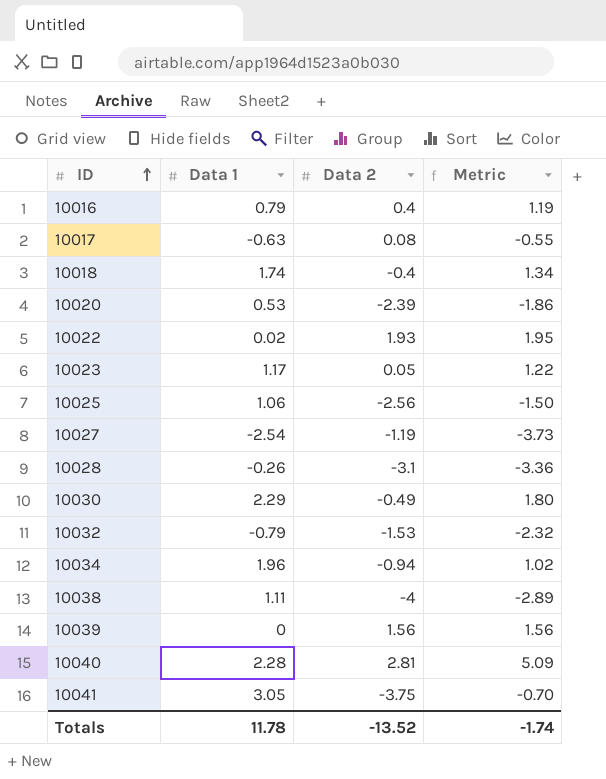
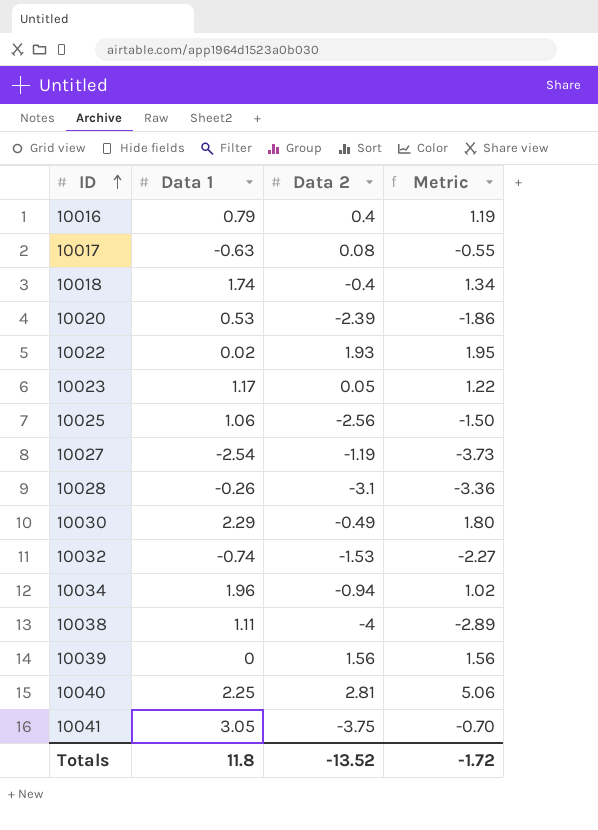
10032 | Data 1: -0.79 -> -0.74
10032 | Metric: -2.32 -> -2.27
10040 | Data 1: 2.28 -> 2.25
10040 | Metric: 5.09 -> 5.06
Totals | Data 1: 11.78 -> 11.8
Totals | Metric: -1.74 -> -1.72

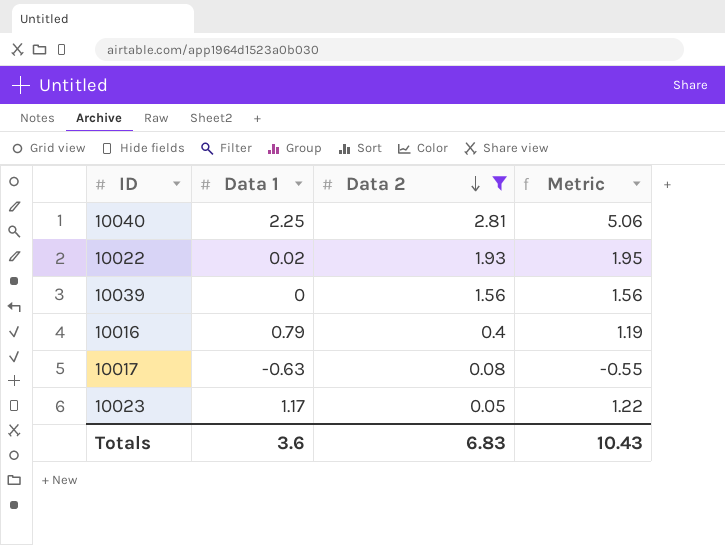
filter: none -> Data 2 >= 0.05
row order: ID ascending -> Data 2 descending
Totals | Data 1: 11.8 -> 3.6
Totals | Data 2: -13.52 -> 6.83
Totals | Metric: -1.72 -> 10.43

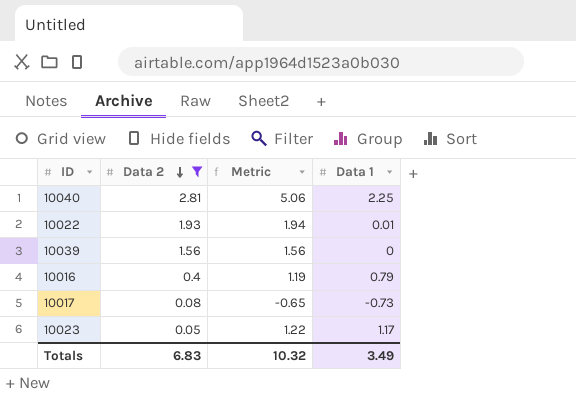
column Data 1 | position: 2 -> 4
10022 | Metric: 1.95 -> 1.94
10022 | Data 1: 0.02 -> 0.01
10017 | Metric: -0.55 -> -0.65
10017 | Data 1: -0.63 -> -0.73
Totals | Metric: 10.43 -> 10.32
Totals | Data 1: 3.6 -> 3.49

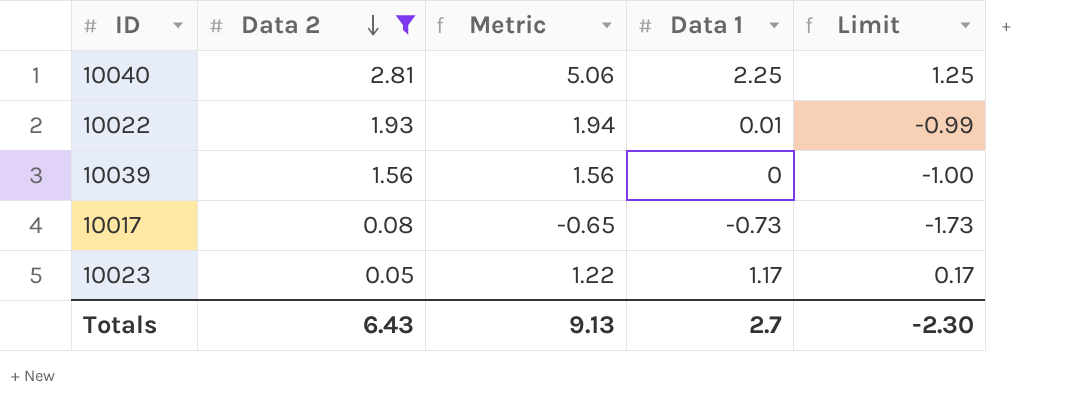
column Limit | formula: none -> [Data 1] - 1
row 10016: 0.4 | 1.19 | 0.79 -> none
Totals | Data 2: 6.83 -> 6.43
Totals | Metric: 10.32 -> 9.13
Totals | Data 1: 3.49 -> 2.7

